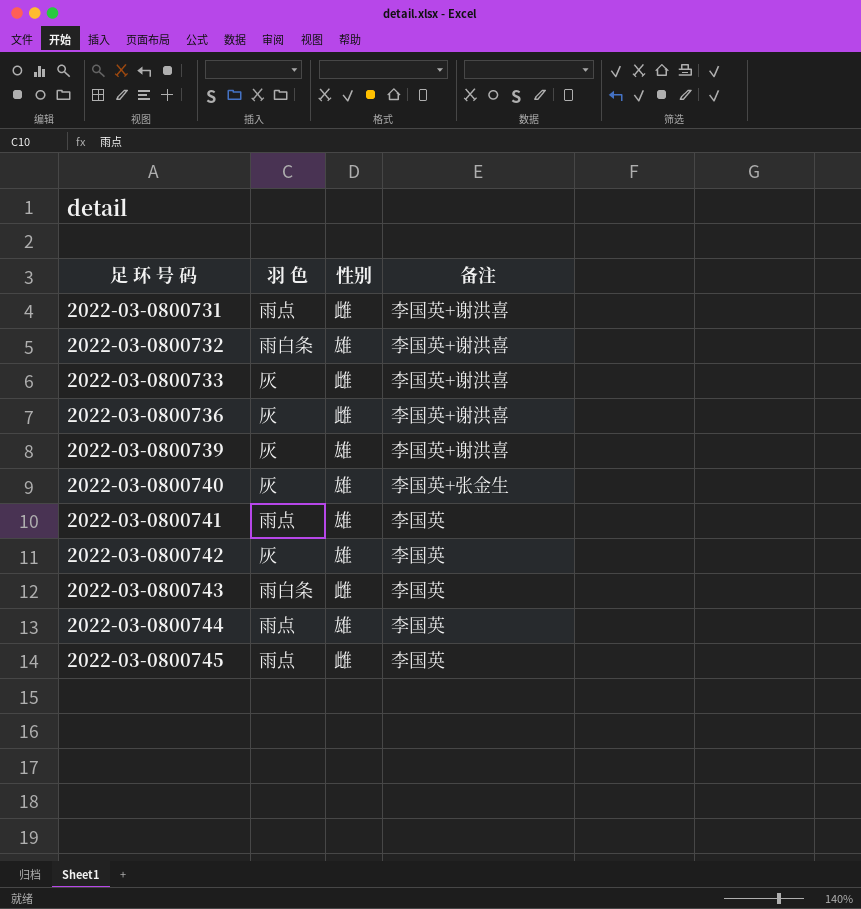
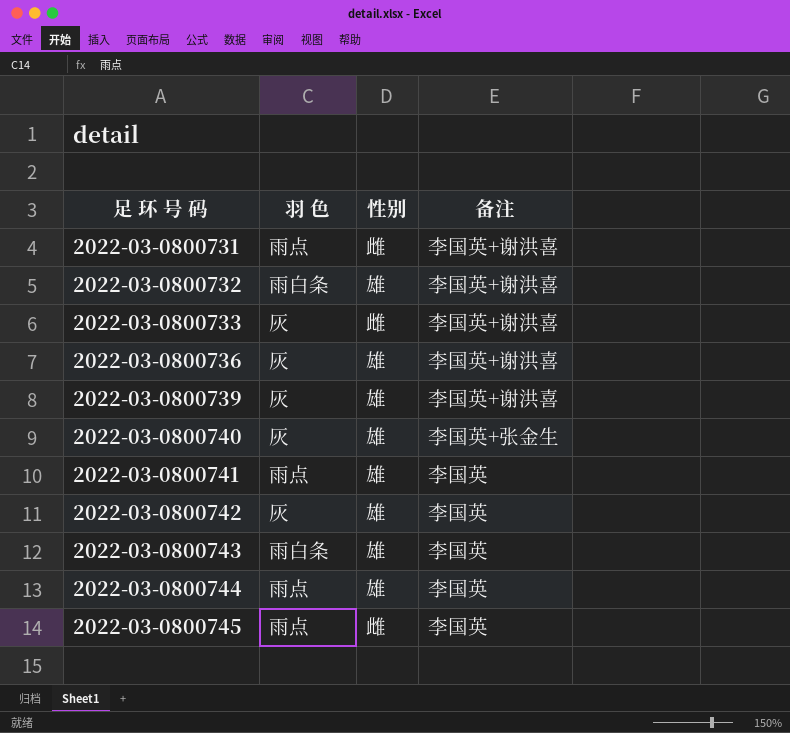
2022-03-0800736 | 性别: 雌 -> 雄
2022-03-0800743 | 性别: 雌 -> 雄

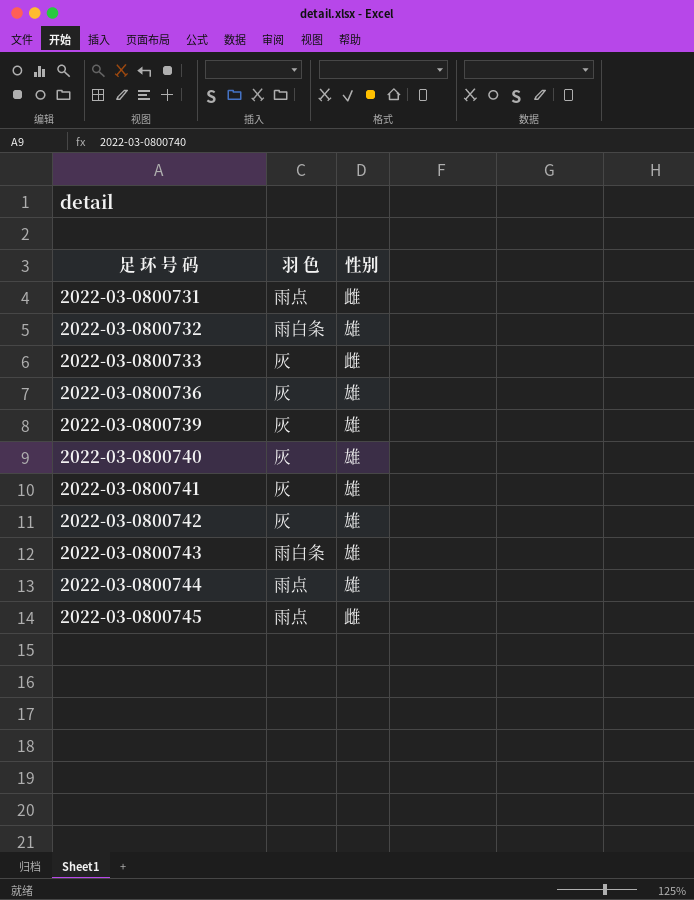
column 备注 | position: 4 -> none
2022-03-0800741 | 羽 色: 雨点 -> 灰

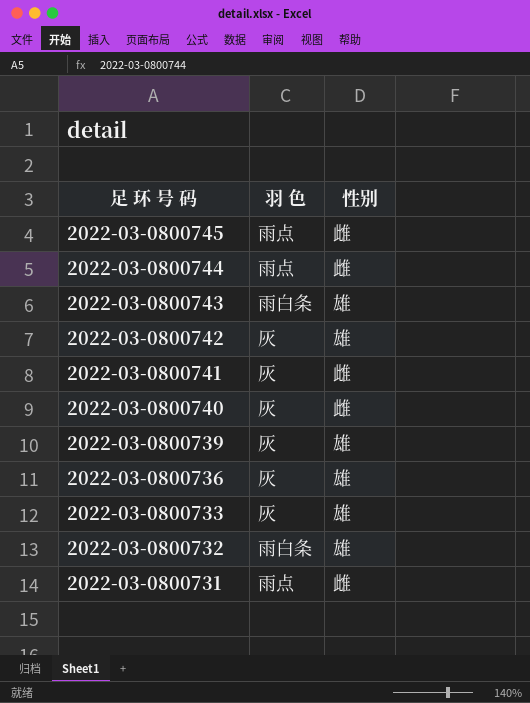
row order: 足 环 号 码 ascending -> 足 环 号 码 descending
2022-03-0800744 | 性别: 雄 -> 雌
2022-03-0800741 | 性别: 雄 -> 雌
2022-03-0800740 | 性别: 雄 -> 雌
2022-03-0800733 | 性别: 雌 -> 雄

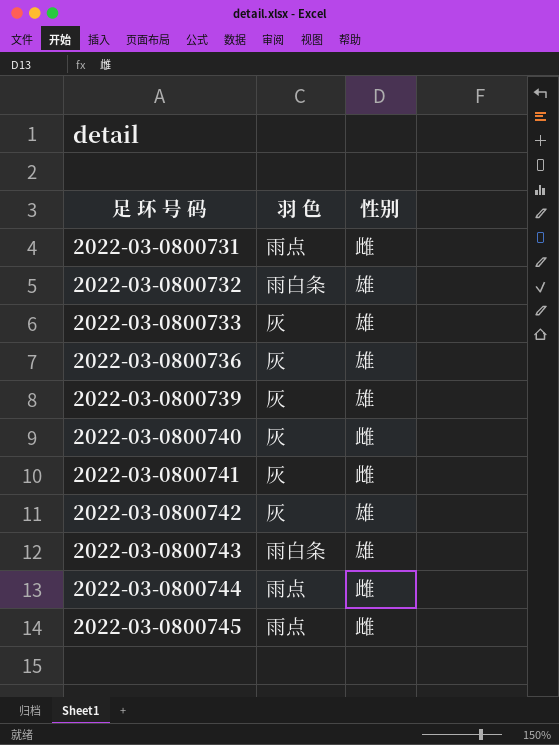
row order: 足 环 号 码 descending -> 足 环 号 码 ascending

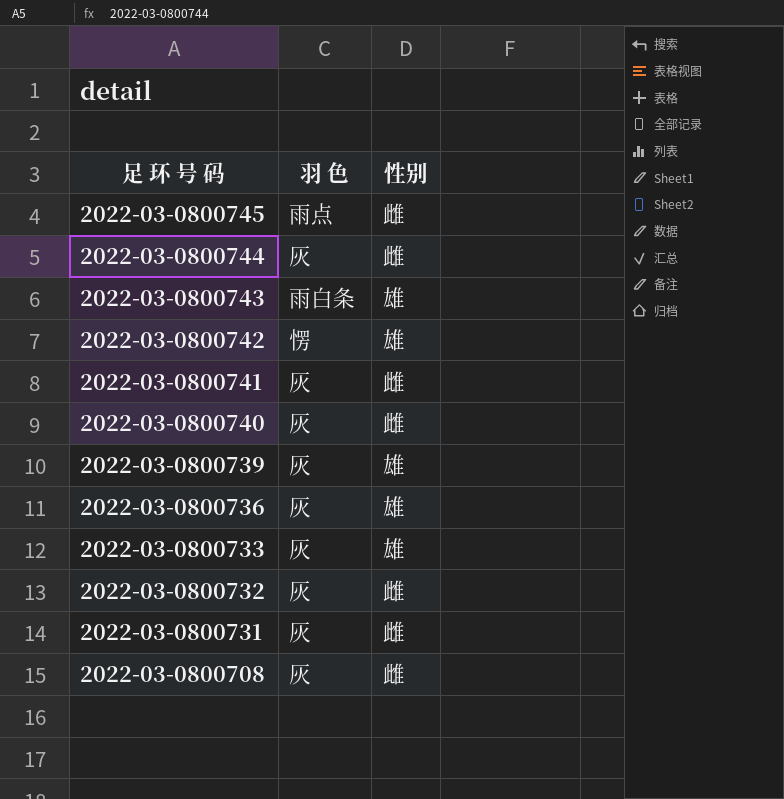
row order: 足 环 号 码 ascending -> 足 环 号 码 descending
2022-03-0800744 | 羽 色: 雨点 -> 灰
2022-03-0800742 | 羽 色: 灰 -> 愣
2022-03-0800732 | 羽 色: 雨白条 -> 灰
2022-03-0800732 | 性别: 雄 -> 雌
2022-03-0800731 | 羽 色: 雨点 -> 灰
row 2022-03-0800708: none -> 灰 | 雌

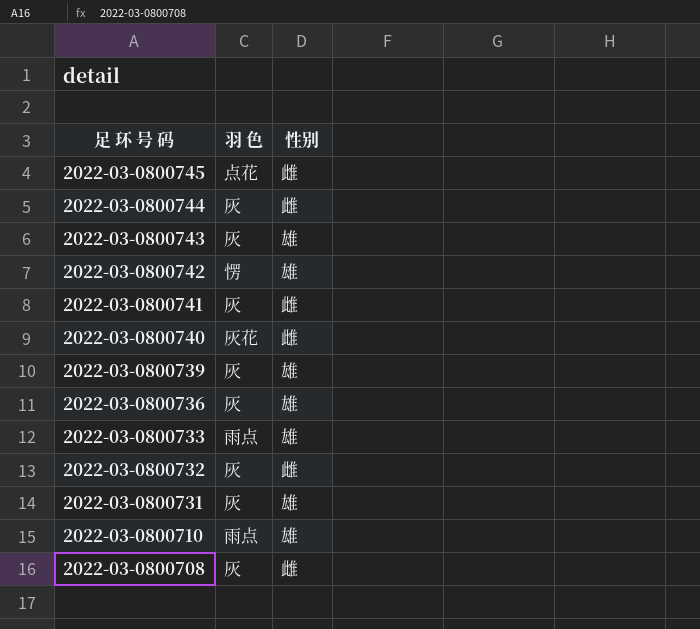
2022-03-0800745 | 羽 色: 雨点 -> 点花
2022-03-0800743 | 羽 色: 雨白条 -> 灰
2022-03-0800740 | 羽 色: 灰 -> 灰花
2022-03-0800733 | 羽 色: 灰 -> 雨点
2022-03-0800731 | 性别: 雌 -> 雄
row 2022-03-0800710: none -> 雨点 | 雄

